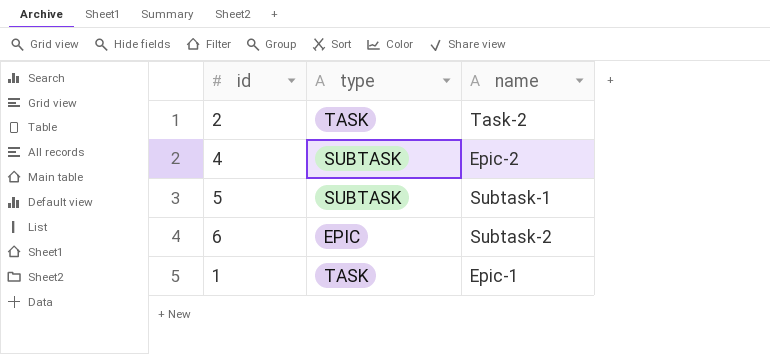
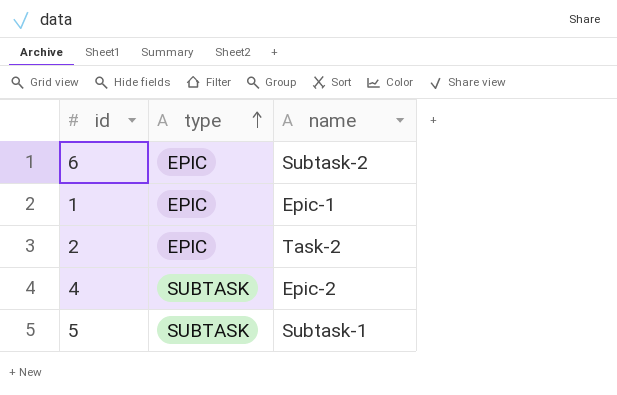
row order: none -> type ascending
1 | type: TASK -> EPIC
2 | type: TASK -> EPIC

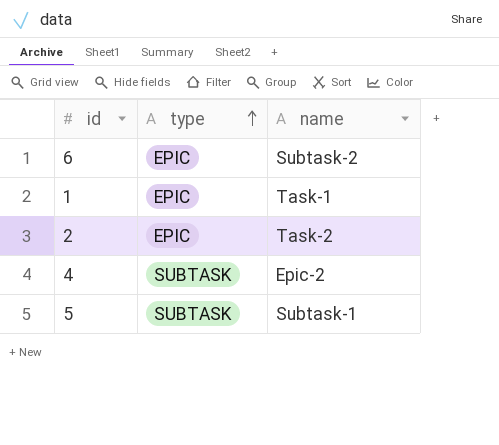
1 | name: Epic-1 -> Task-1

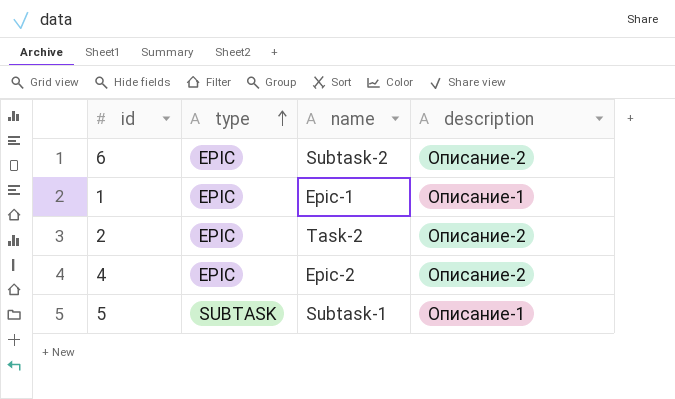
column description | position: none -> 4
1 | name: Task-1 -> Epic-1
4 | type: SUBTASK -> EPIC

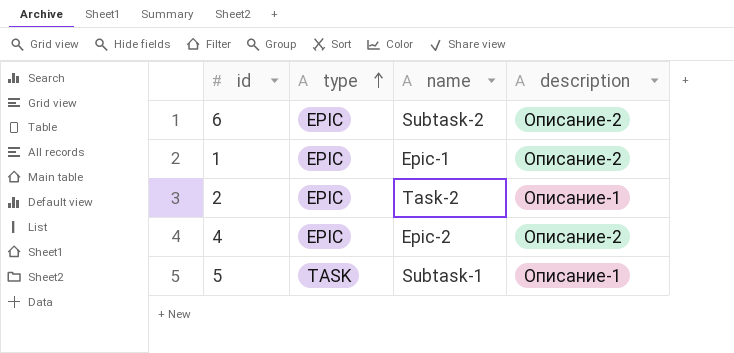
1 | description: Описание-1 -> Описание-2
2 | description: Описание-2 -> Описание-1
5 | type: SUBTASK -> TASK

